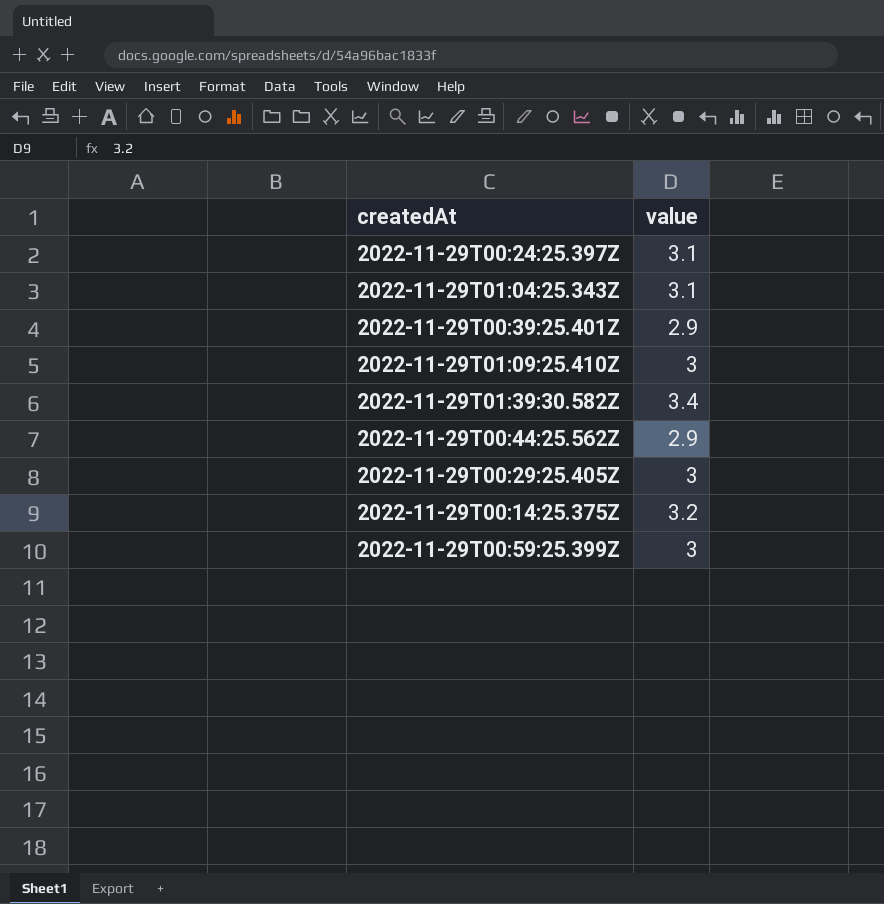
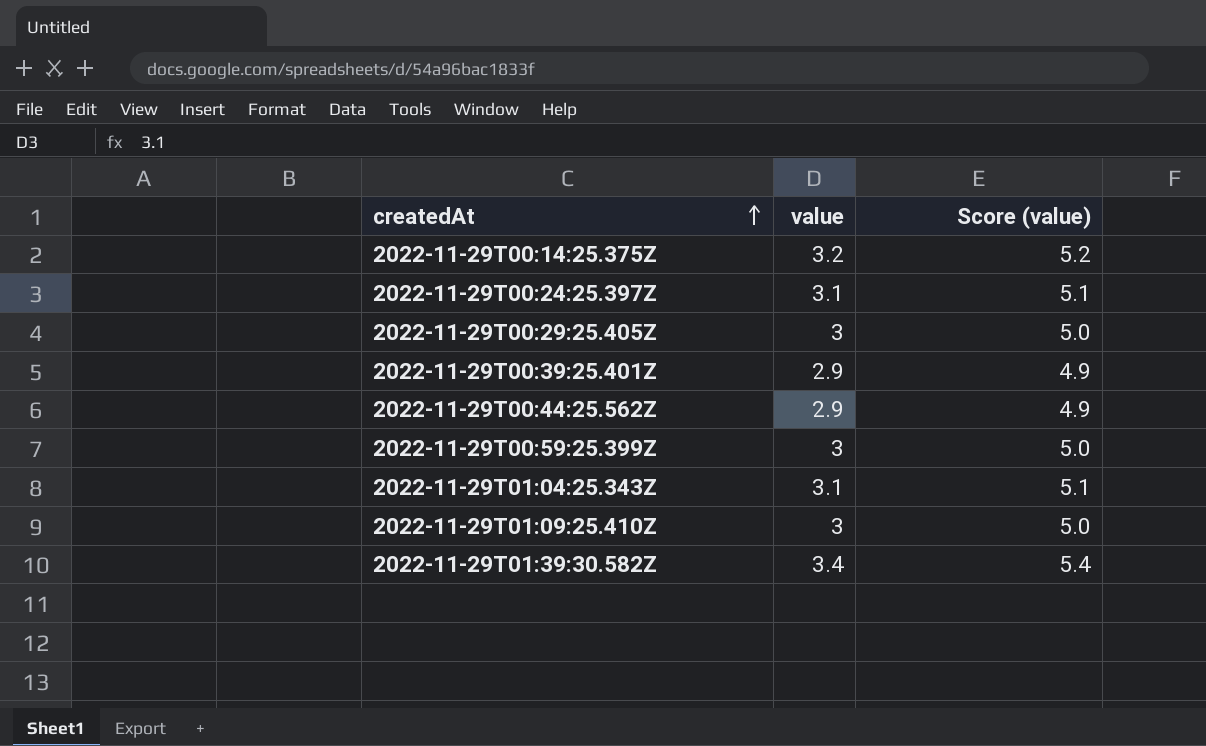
row order: none -> createdAt ascending
column Score (value) | formula: none -> [value] + 2

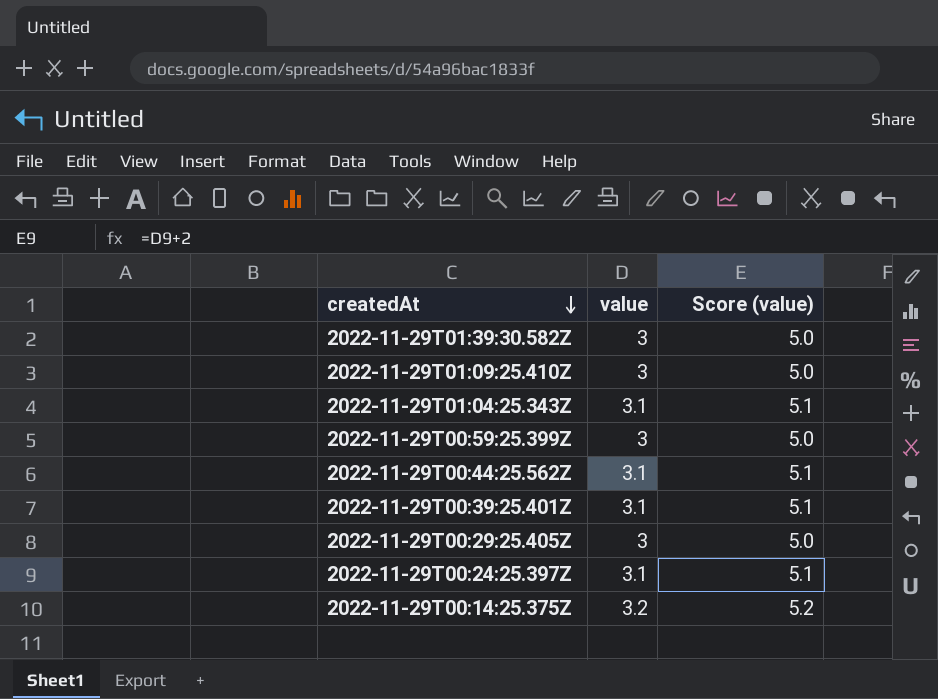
row order: createdAt ascending -> createdAt descending
2022-11-29T01:39:30.582Z | value: 3.4 -> 3
2022-11-29T01:39:30.582Z | Score (value): 5.4 -> 5.0
2022-11-29T00:44:25.562Z | value: 2.9 -> 3.1
2022-11-29T00:44:25.562Z | Score (value): 4.9 -> 5.1
2022-11-29T00:39:25.401Z | value: 2.9 -> 3.1
2022-11-29T00:39:25.401Z | Score (value): 4.9 -> 5.1

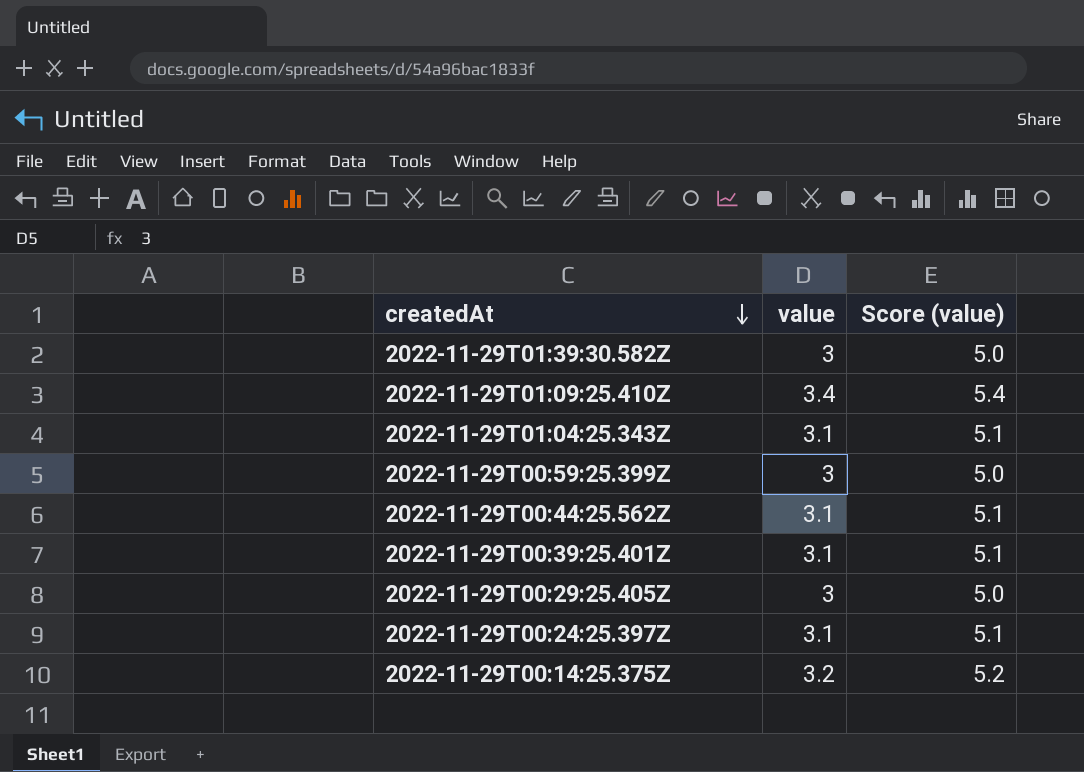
2022-11-29T01:09:25.410Z | value: 3 -> 3.4
2022-11-29T01:09:25.410Z | Score (value): 5.0 -> 5.4

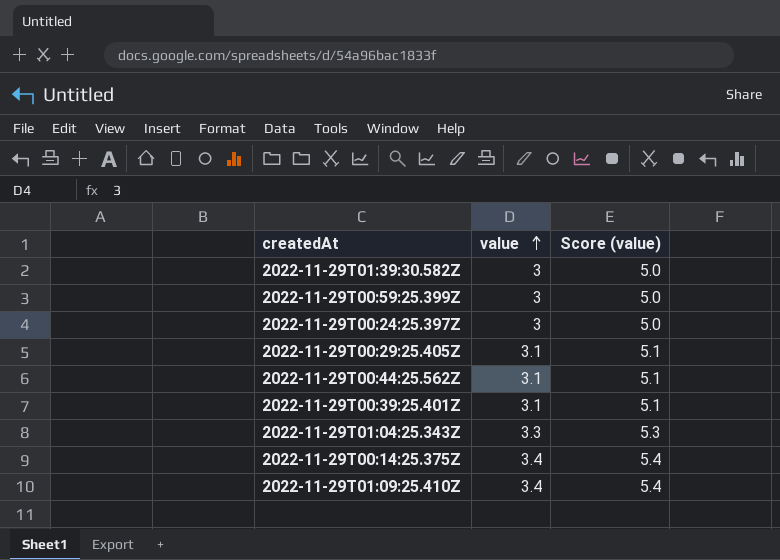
row order: createdAt descending -> value ascending
2022-11-29T00:24:25.397Z | value: 3.1 -> 3
2022-11-29T00:24:25.397Z | Score (value): 5.1 -> 5.0
2022-11-29T00:29:25.405Z | value: 3 -> 3.1
2022-11-29T00:29:25.405Z | Score (value): 5.0 -> 5.1
2022-11-29T01:04:25.343Z | value: 3.1 -> 3.3
2022-11-29T01:04:25.343Z | Score (value): 5.1 -> 5.3
2022-11-29T00:14:25.375Z | value: 3.2 -> 3.4
2022-11-29T00:14:25.375Z | Score (value): 5.2 -> 5.4

